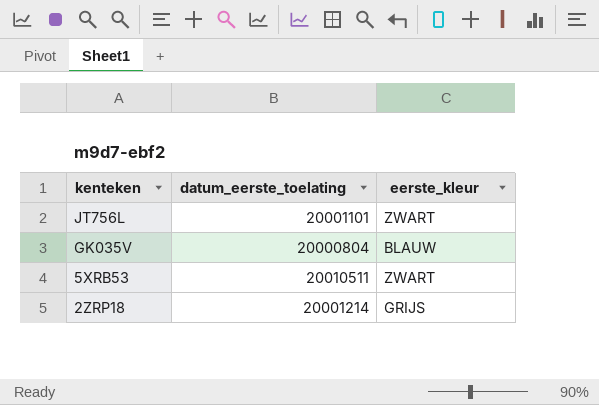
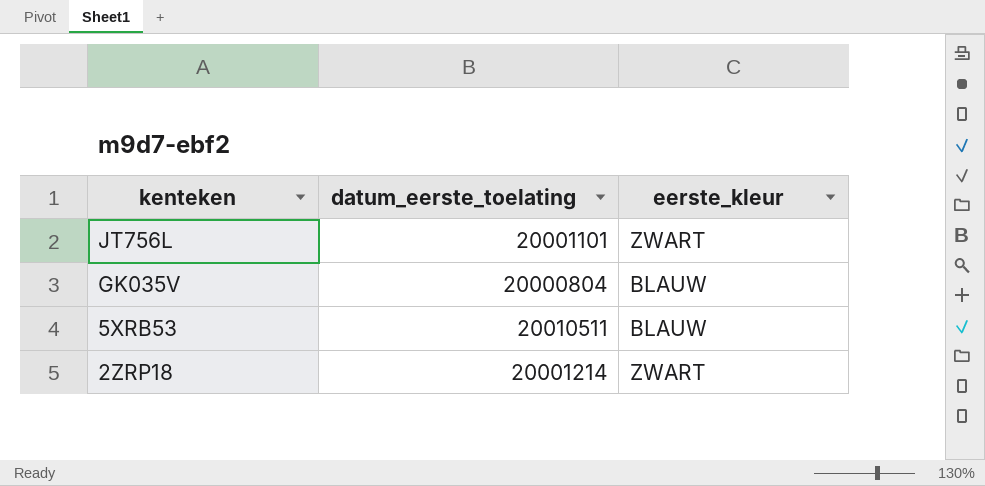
5XRB53 | eerste_kleur: ZWART -> BLAUW
2ZRP18 | eerste_kleur: GRIJS -> ZWART

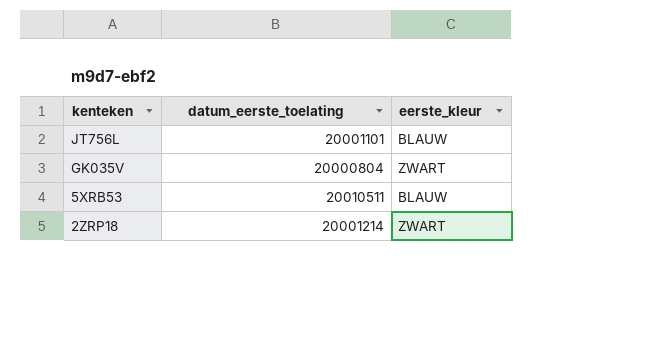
JT756L | eerste_kleur: ZWART -> BLAUW
GK035V | eerste_kleur: BLAUW -> ZWART

